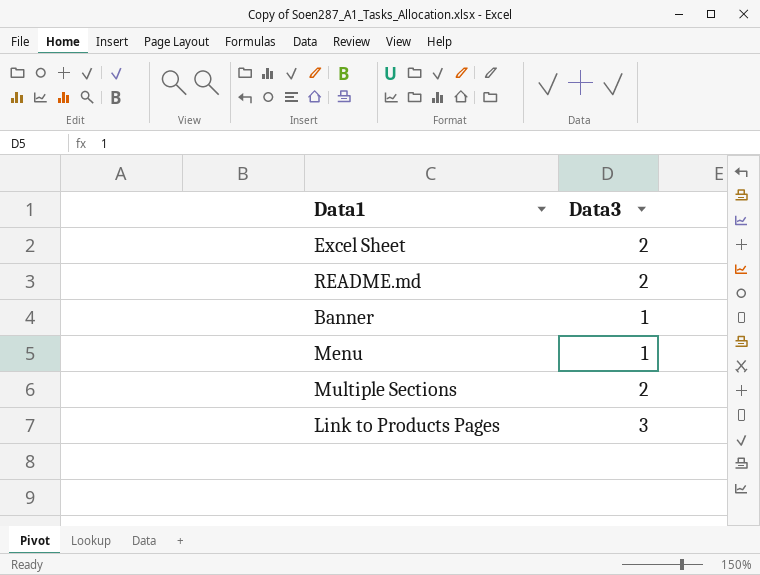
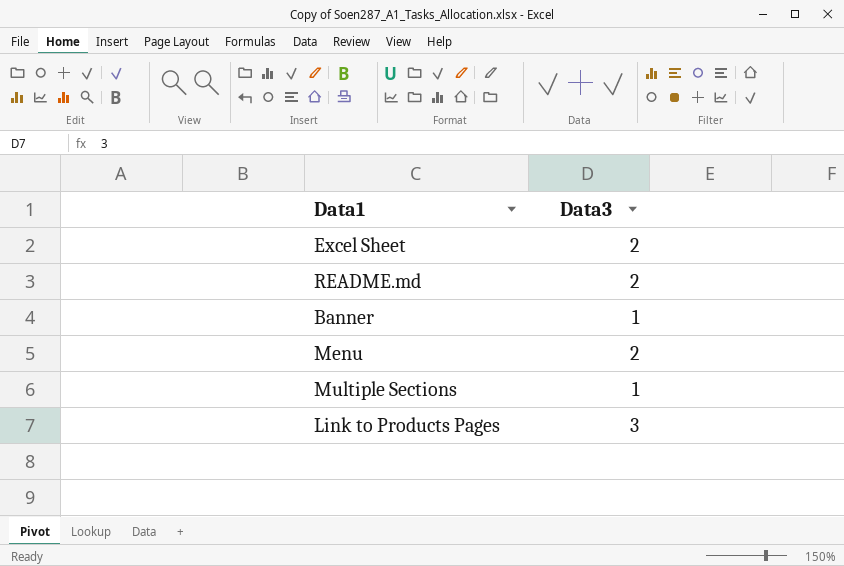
Menu | Data3: 1 -> 2
Multiple Sections | Data3: 2 -> 1

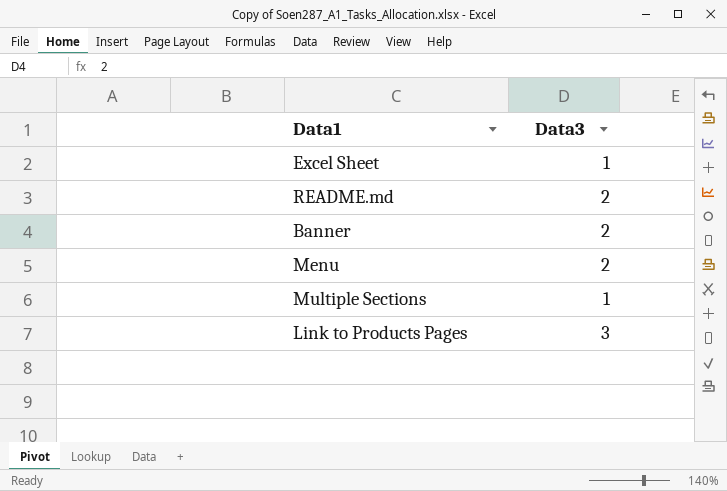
Excel Sheet | Data3: 2 -> 1
Banner | Data3: 1 -> 2

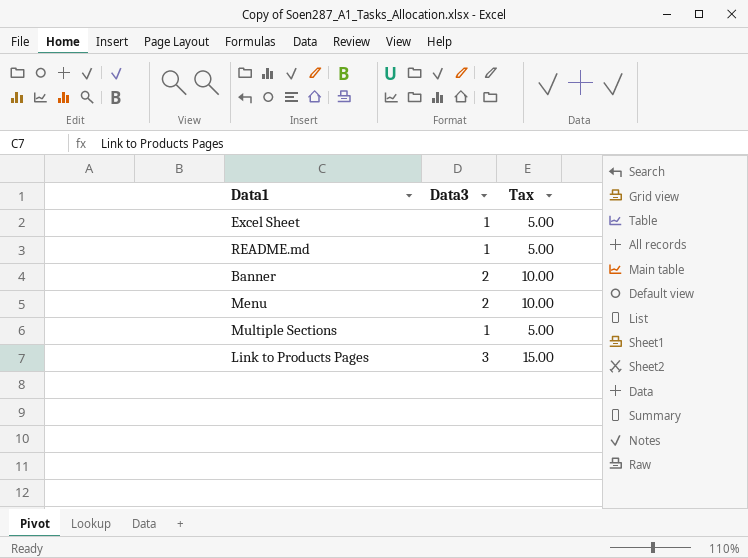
column Tax | formula: none -> [Data3] * 5
README.md | Data3: 2 -> 1

